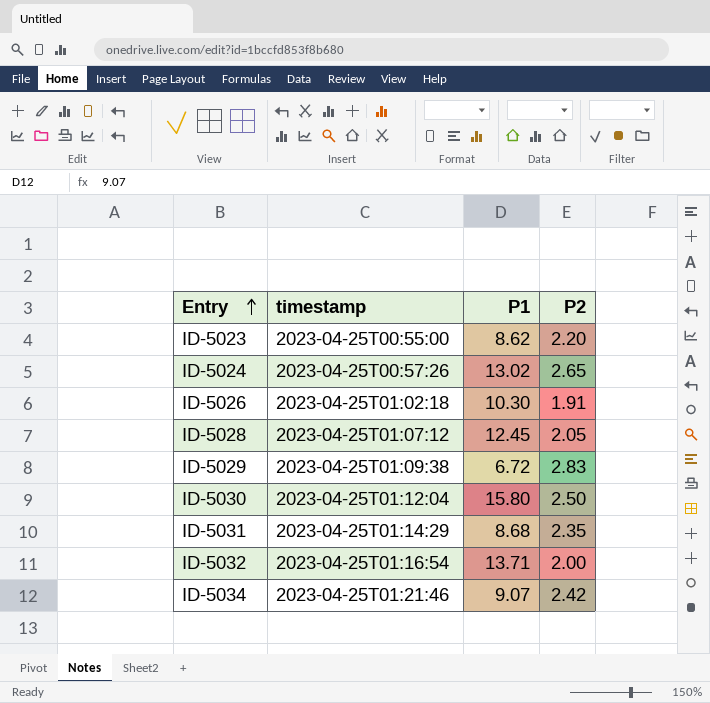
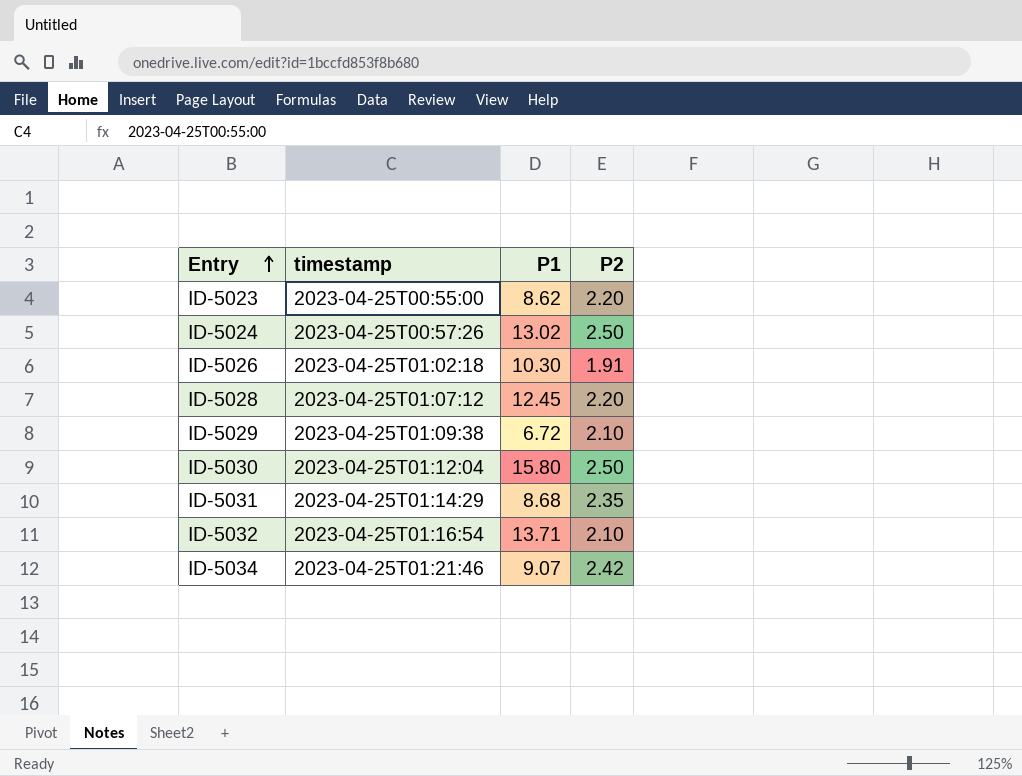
ID-5024 | P2: 2.65 -> 2.50
ID-5028 | P2: 2.05 -> 2.20
ID-5029 | P2: 2.83 -> 2.10
ID-5032 | P2: 2.00 -> 2.10

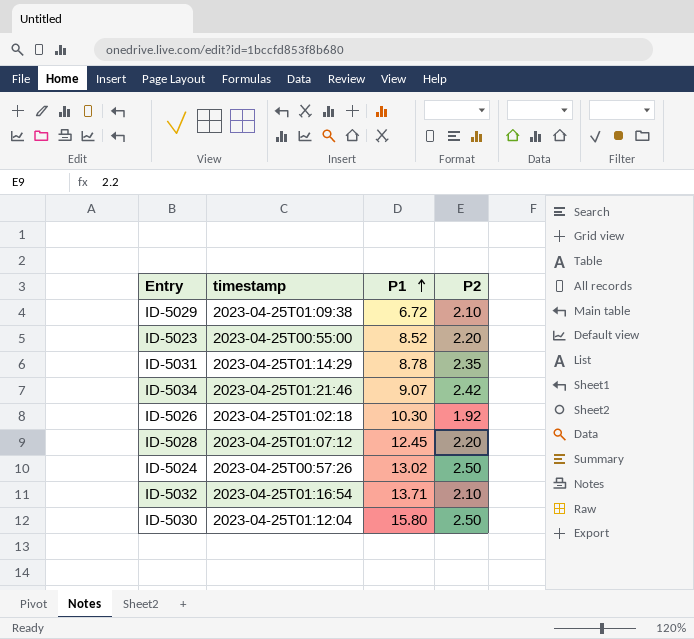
row order: Entry ascending -> P1 ascending
ID-5023 | P1: 8.62 -> 8.52
ID-5031 | P1: 8.68 -> 8.78
ID-5026 | P2: 1.91 -> 1.92

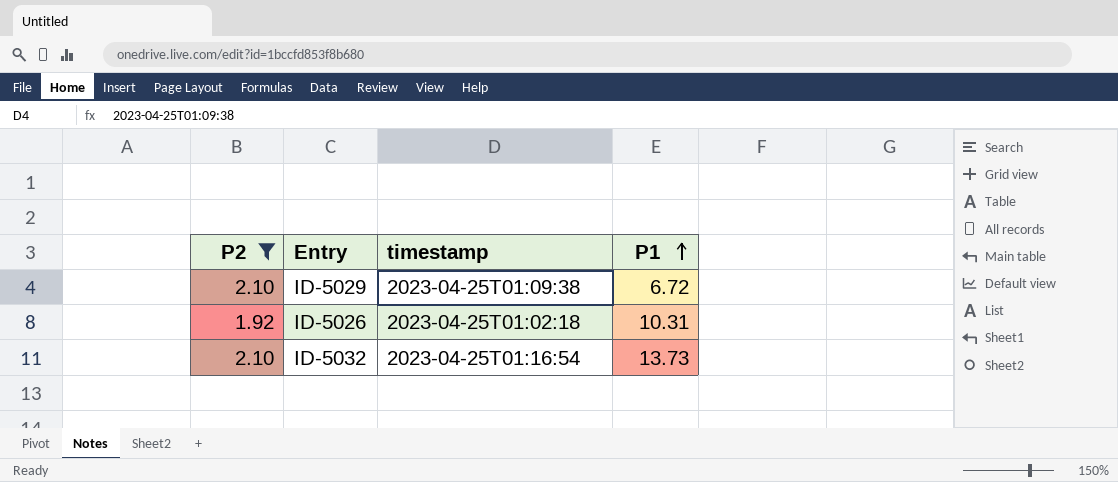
filter: none -> P2 <= 2.10
column P2 | position: 4 -> 1
ID-5026 | P1: 10.30 -> 10.31
ID-5032 | P1: 13.71 -> 13.73

